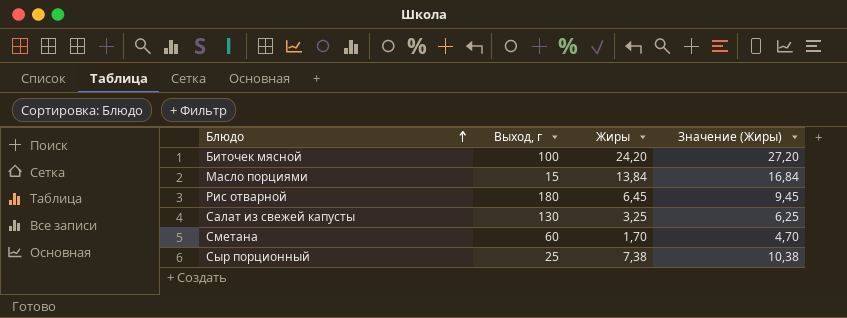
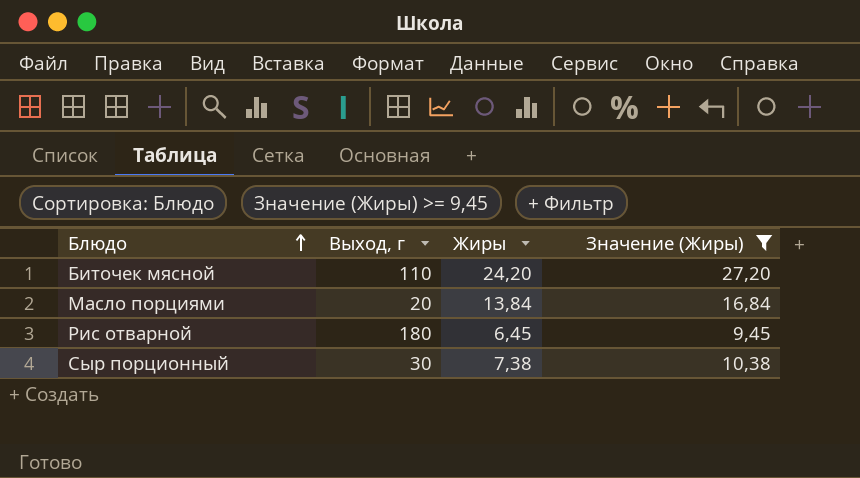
filter: none -> Значение (Жиры) >= 9,45
Биточек мясной | Выход, г: 100 -> 110
Масло порциями | Выход, г: 15 -> 20
Сыр порционный | Выход, г: 25 -> 30

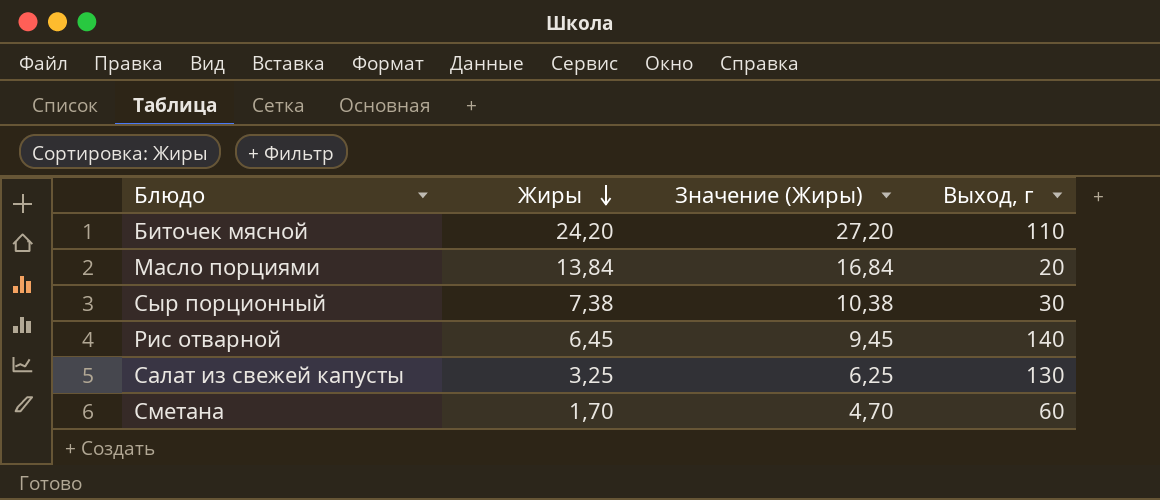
filter: Значение (Жиры) >= 9,45 -> none
row order: Блюдо ascending -> Жиры descending
column Выход, г | position: 2 -> 4
Рис отварной | Выход, г: 180 -> 140

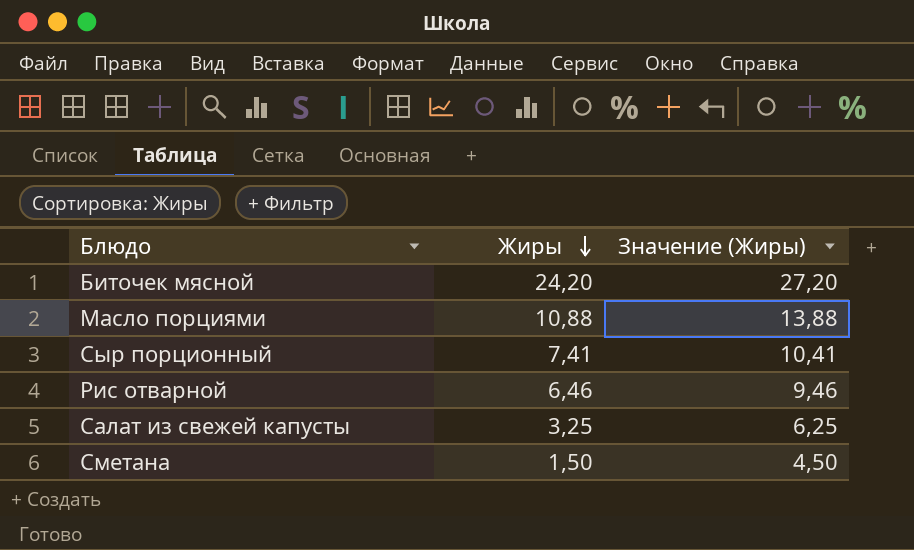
column Выход, г | position: 4 -> none
Масло порциями | Жиры: 13,84 -> 10,88
Масло порциями | Значение (Жиры): 16,84 -> 13,88
Сыр порционный | Жиры: 7,38 -> 7,41
Сыр порционный | Значение (Жиры): 10,38 -> 10,41
Рис отварной | Жиры: 6,45 -> 6,46
Рис отварной | Значение (Жиры): 9,45 -> 9,46
Сметана | Жиры: 1,70 -> 1,50
Сметана | Значение (Жиры): 4,70 -> 4,50

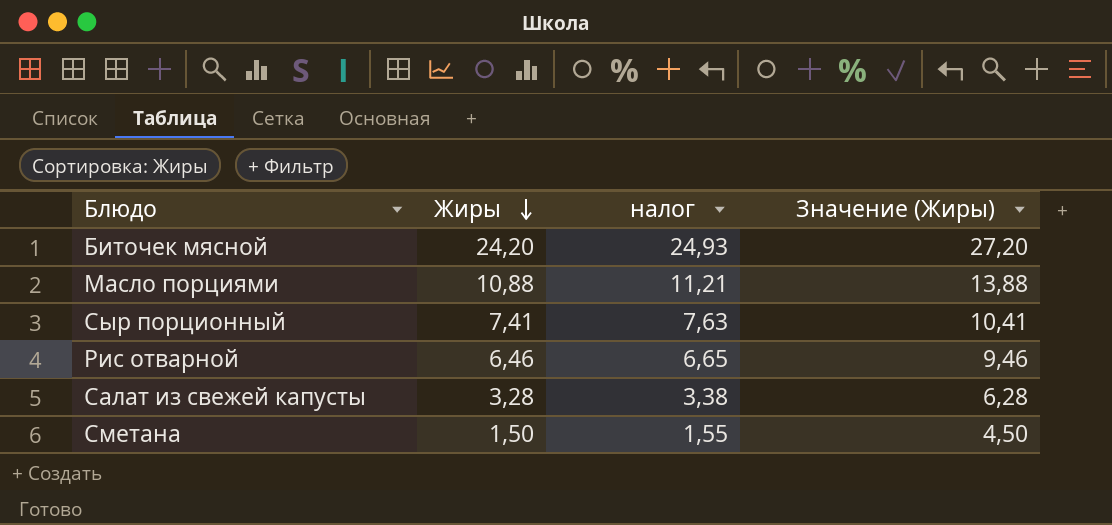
column налог | formula: none -> [Жиры] * 1,03
Салат из свежей капусты | Жиры: 3,25 -> 3,28
Салат из свежей капусты | Значение (Жиры): 6,25 -> 6,28

